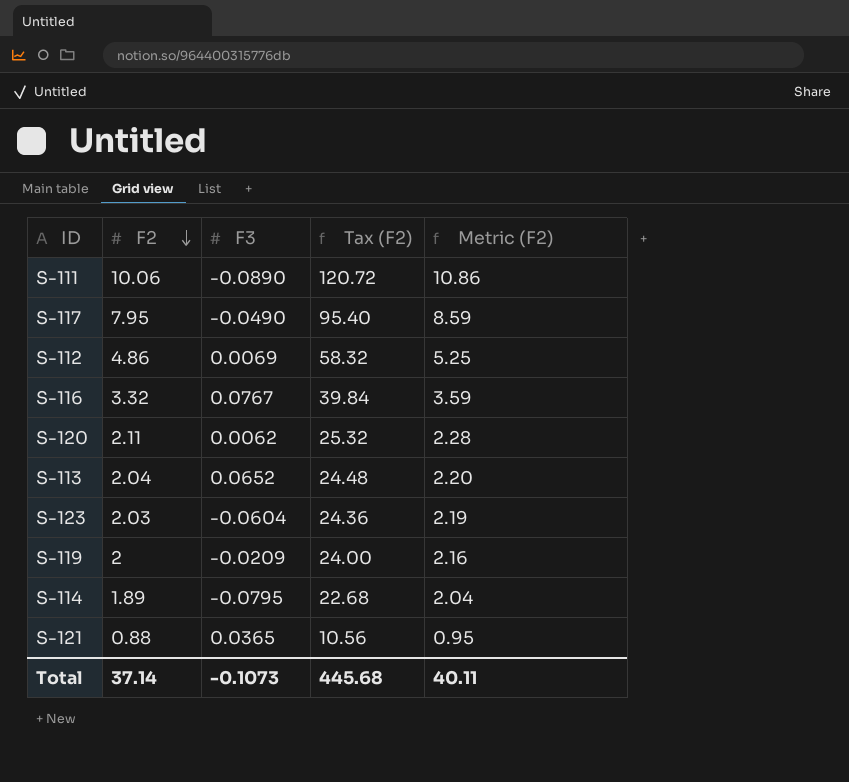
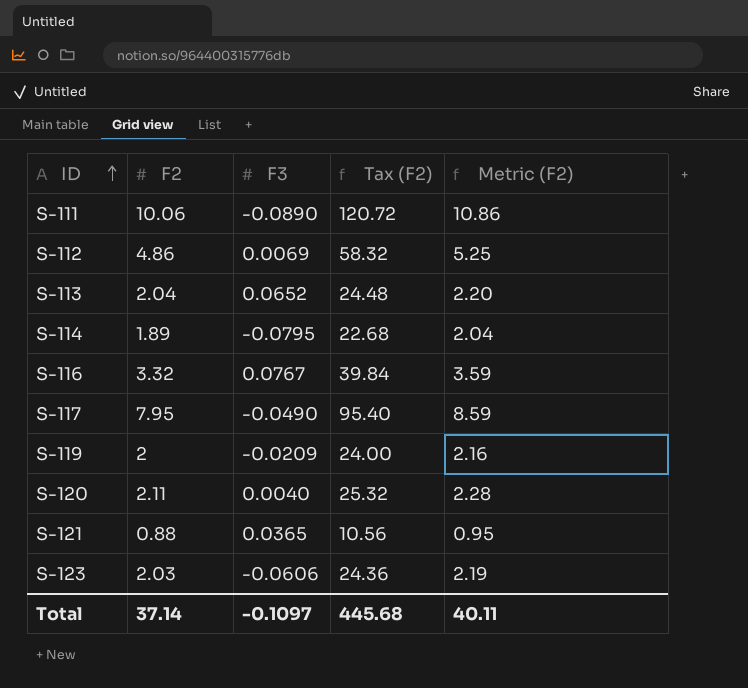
row order: F2 descending -> ID ascending
S-120 | F3: 0.0062 -> 0.0040
S-123 | F3: -0.0604 -> -0.0606
Total | F3: -0.1073 -> -0.1097

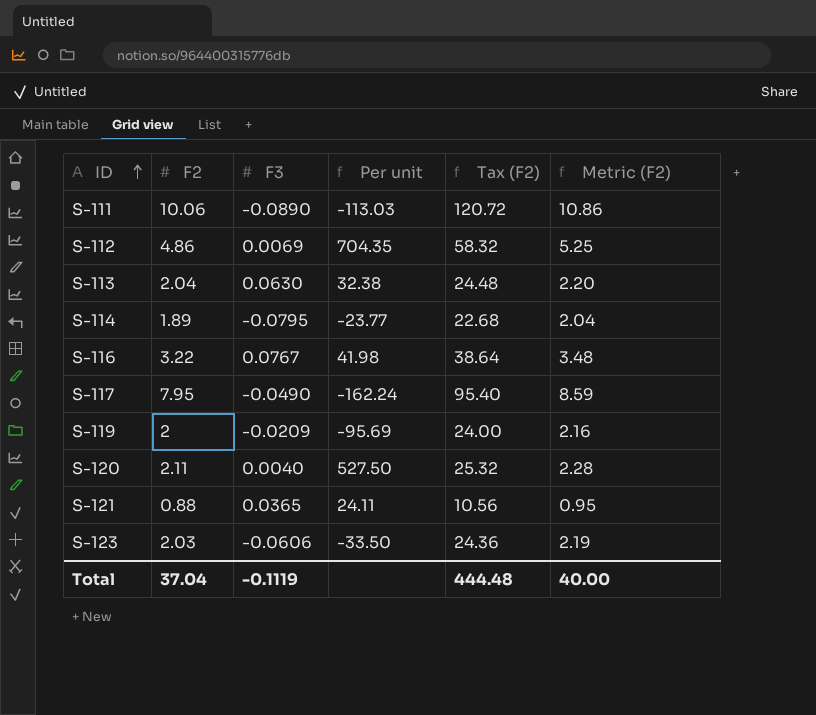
column Per unit | formula: none -> [F2] / [F3]
S-113 | F3: 0.0652 -> 0.0630
S-116 | F2: 3.32 -> 3.22
S-116 | Tax (F2): 39.84 -> 38.64
S-116 | Metric (F2): 3.59 -> 3.48
Total | F2: 37.14 -> 37.04
Total | F3: -0.1097 -> -0.1119
Total | Tax (F2): 445.68 -> 444.48
Total | Metric (F2): 40.11 -> 40.00

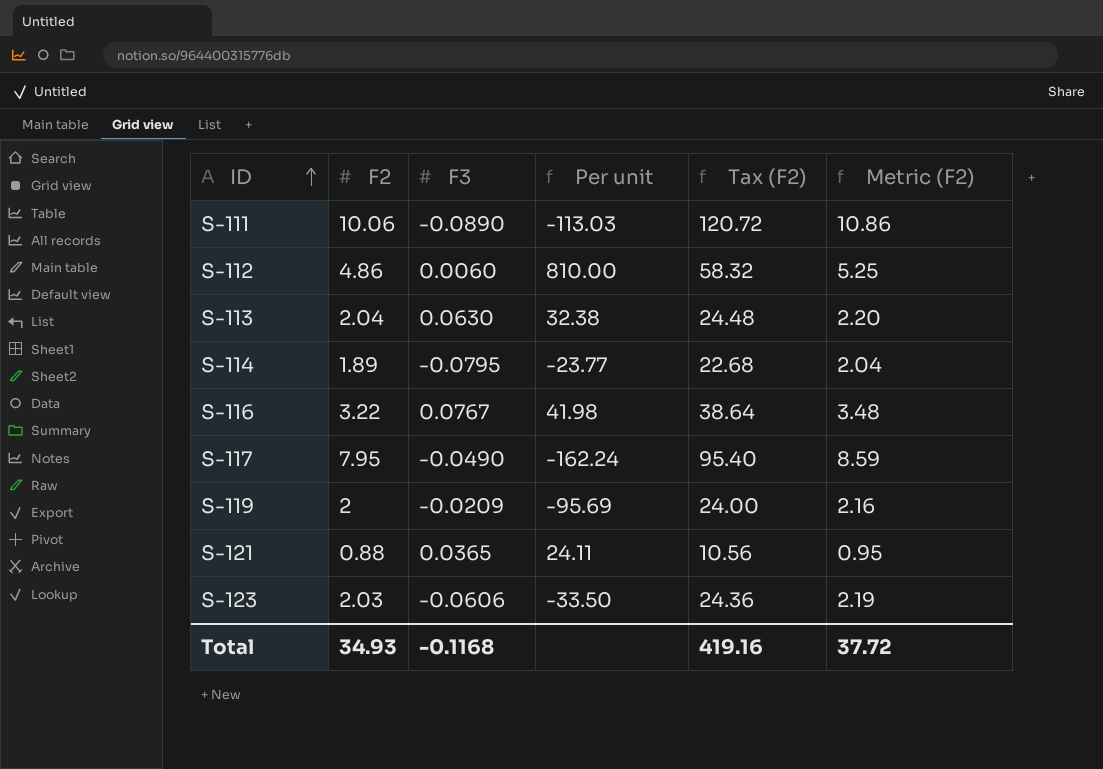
row S-120: 2.11 | 0.0040 | 527.50 | 25.32 | 2.28 -> none
S-112 | F3: 0.0069 -> 0.0060
S-112 | Per unit: 704.35 -> 810.00
Total | F2: 37.04 -> 34.93
Total | F3: -0.1119 -> -0.1168
Total | Tax (F2): 444.48 -> 419.16
Total | Metric (F2): 40.00 -> 37.72

